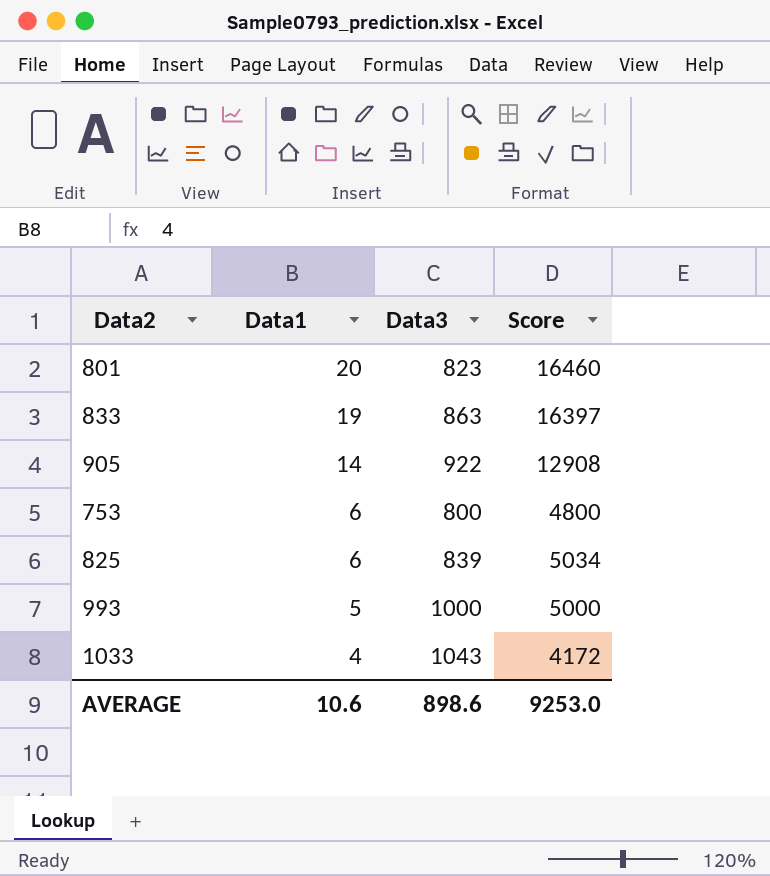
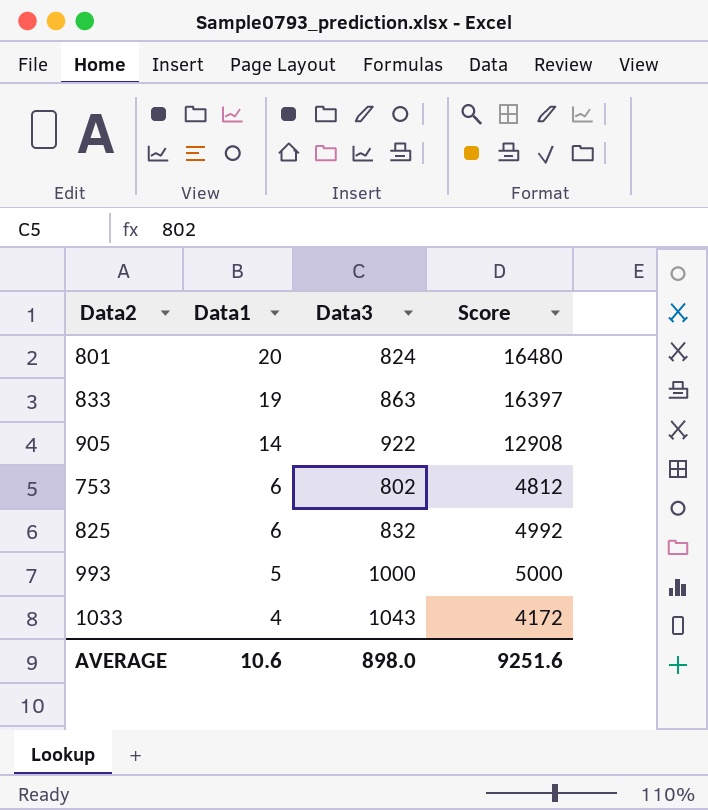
801 | Data3: 823 -> 824
801 | Score: 16460 -> 16480
753 | Data3: 800 -> 802
753 | Score: 4800 -> 4812
825 | Data3: 839 -> 832
825 | Score: 5034 -> 4992
AVERAGE | Data3: 898.6 -> 898.0
AVERAGE | Score: 9253.0 -> 9251.6

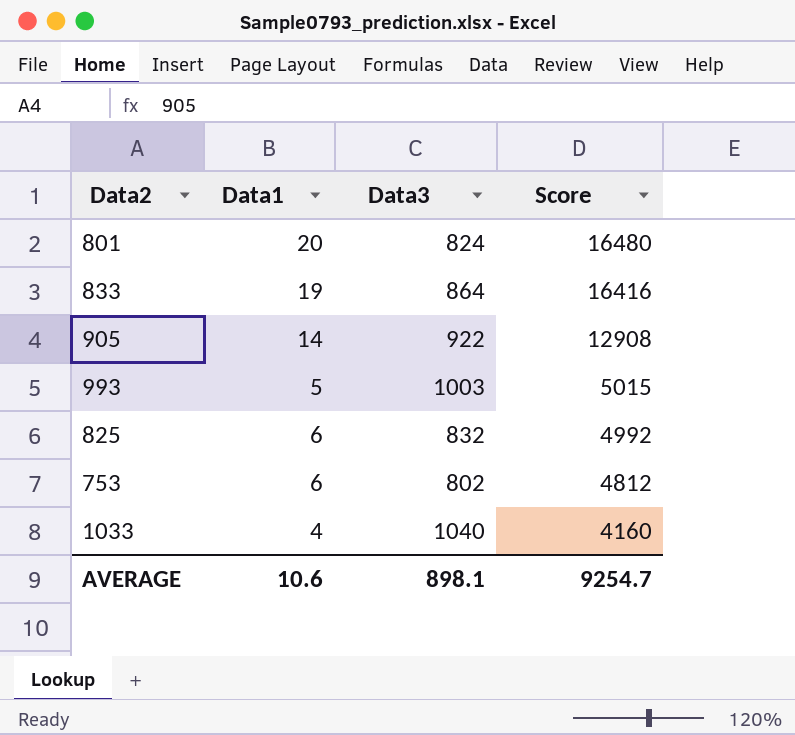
row order: Data1 descending -> Score descending
833 | Data3: 863 -> 864
833 | Score: 16397 -> 16416
993 | Data3: 1000 -> 1003
993 | Score: 5000 -> 5015
1033 | Data3: 1043 -> 1040
1033 | Score: 4172 -> 4160
AVERAGE | Data3: 898.0 -> 898.1
AVERAGE | Score: 9251.6 -> 9254.7

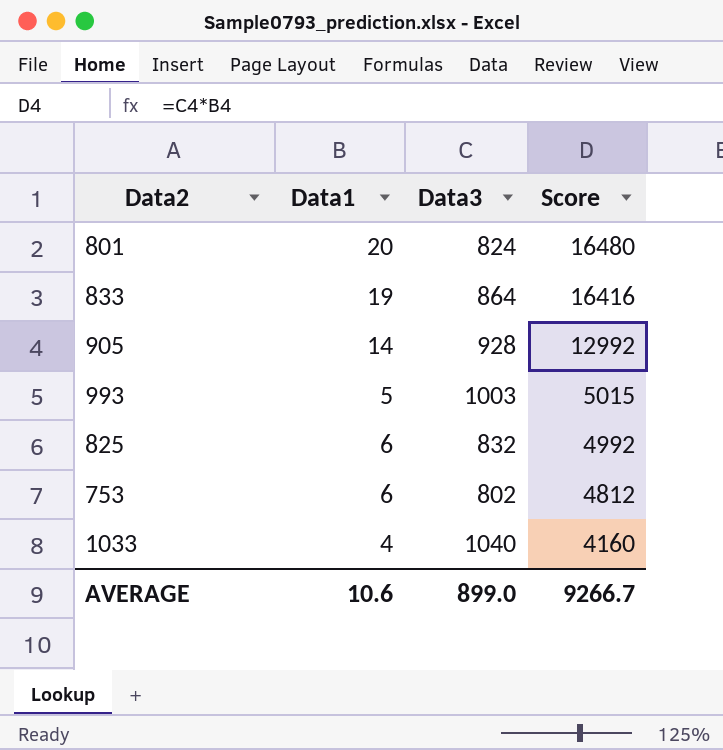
905 | Data3: 922 -> 928
905 | Score: 12908 -> 12992
AVERAGE | Data3: 898.1 -> 899.0
AVERAGE | Score: 9254.7 -> 9266.7

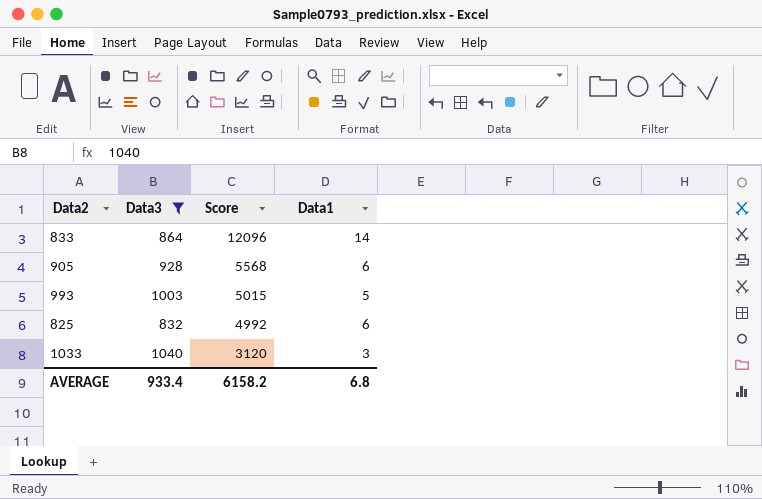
filter: none -> Data3 >= 832
column Data1 | position: 2 -> 4
833 | Score: 16416 -> 12096
833 | Data1: 19 -> 14
905 | Score: 12992 -> 5568
905 | Data1: 14 -> 6
1033 | Score: 4160 -> 3120
1033 | Data1: 4 -> 3
AVERAGE | Data3: 899.0 -> 933.4
AVERAGE | Score: 9266.7 -> 6158.2
AVERAGE | Data1: 10.6 -> 6.8

